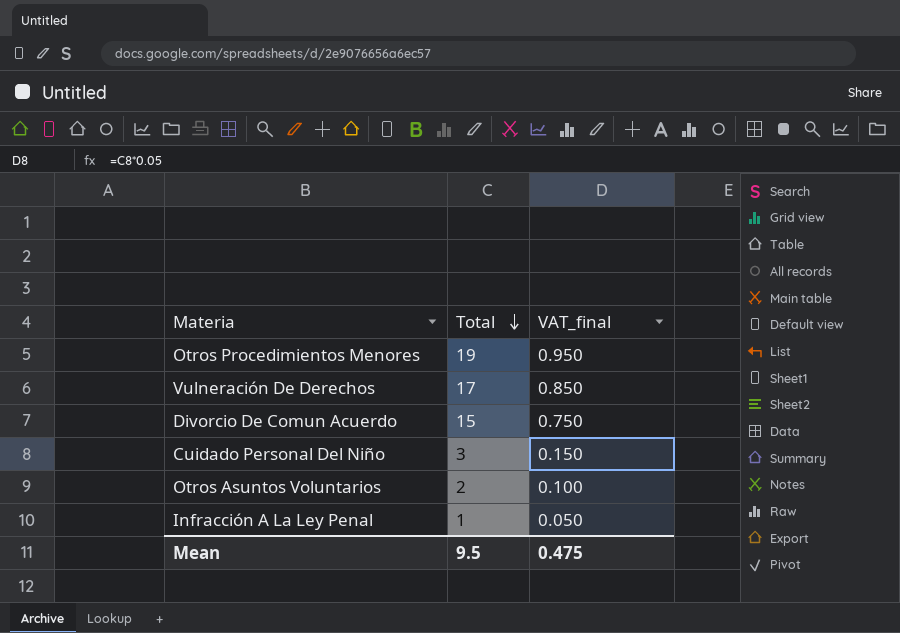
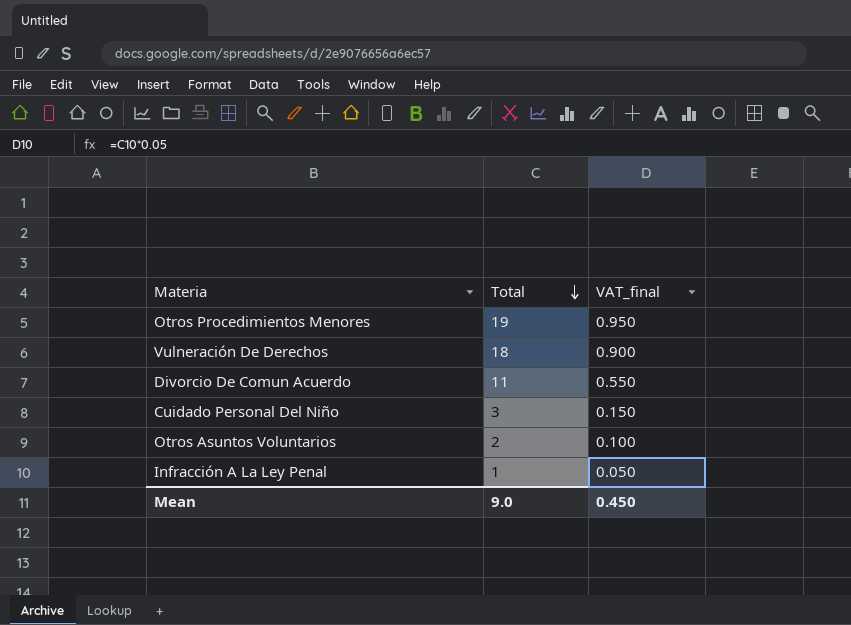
Vulneración De Derechos | Total: 17 -> 18
Vulneración De Derechos | VAT_final: 0.850 -> 0.900
Divorcio De Comun Acuerdo | Total: 15 -> 11
Divorcio De Comun Acuerdo | VAT_final: 0.750 -> 0.550
Mean | Total: 9.5 -> 9.0
Mean | VAT_final: 0.475 -> 0.450

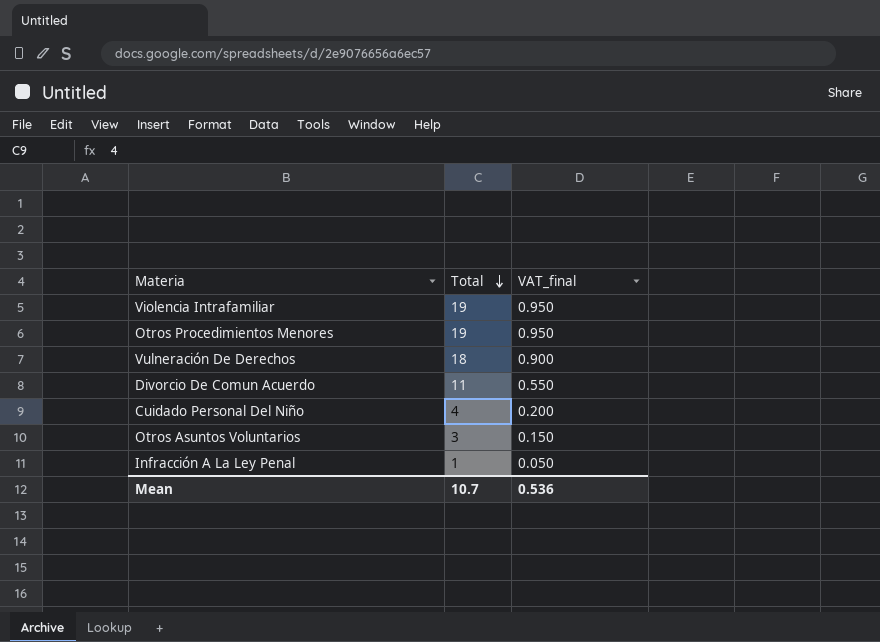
row Violencia Intrafamiliar: none -> 19 | 0.950
Cuidado Personal Del Niño | Total: 3 -> 4
Cuidado Personal Del Niño | VAT_final: 0.150 -> 0.200
Otros Asuntos Voluntarios | Total: 2 -> 3
Otros Asuntos Voluntarios | VAT_final: 0.100 -> 0.150
Mean | Total: 9.0 -> 10.7
Mean | VAT_final: 0.450 -> 0.536

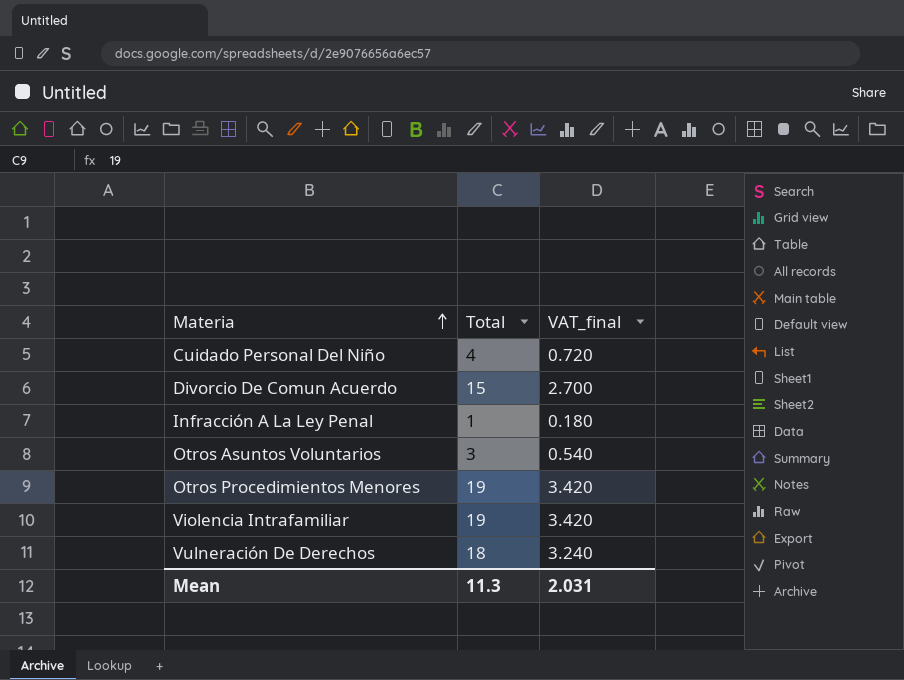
row order: Total descending -> Materia ascending
column VAT_final | formula: [Total] * 0.05 -> [Total] * 0.18
Divorcio De Comun Acuerdo | Total: 11 -> 15
Mean | Total: 10.7 -> 11.3
Mean | VAT_final: 0.536 -> 2.031

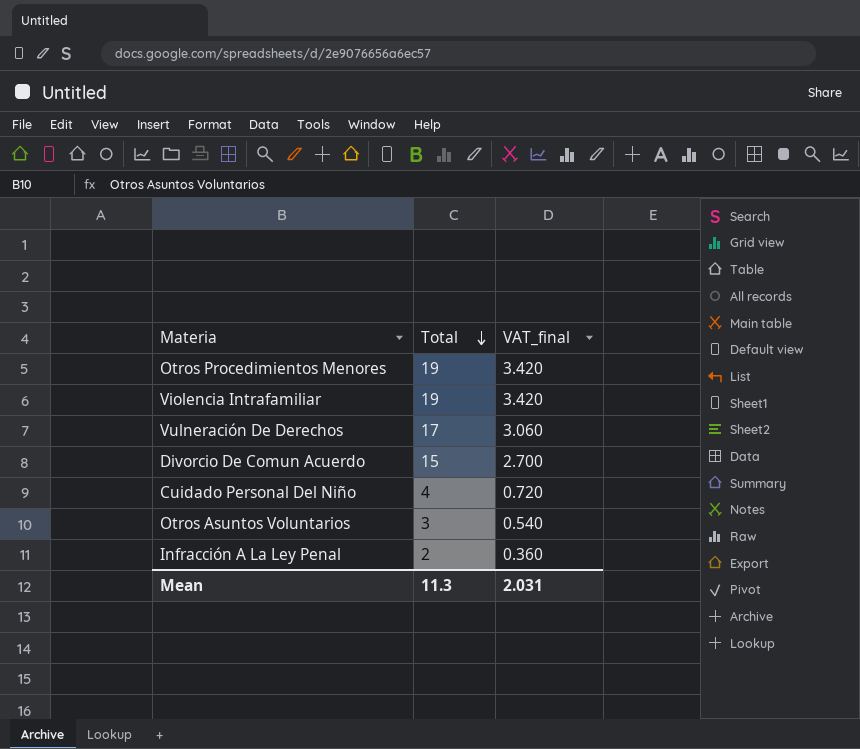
row order: Materia ascending -> Total descending
Vulneración De Derechos | Total: 18 -> 17
Vulneración De Derechos | VAT_final: 3.240 -> 3.060
Infracción A La Ley Penal | Total: 1 -> 2
Infracción A La Ley Penal | VAT_final: 0.180 -> 0.360

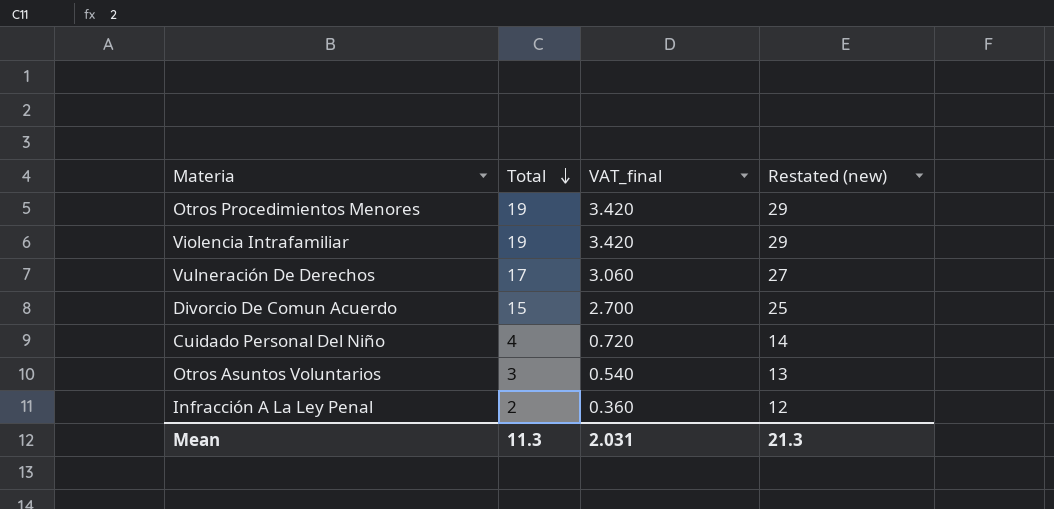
column Restated (new) | formula: none -> [Total] + 10

